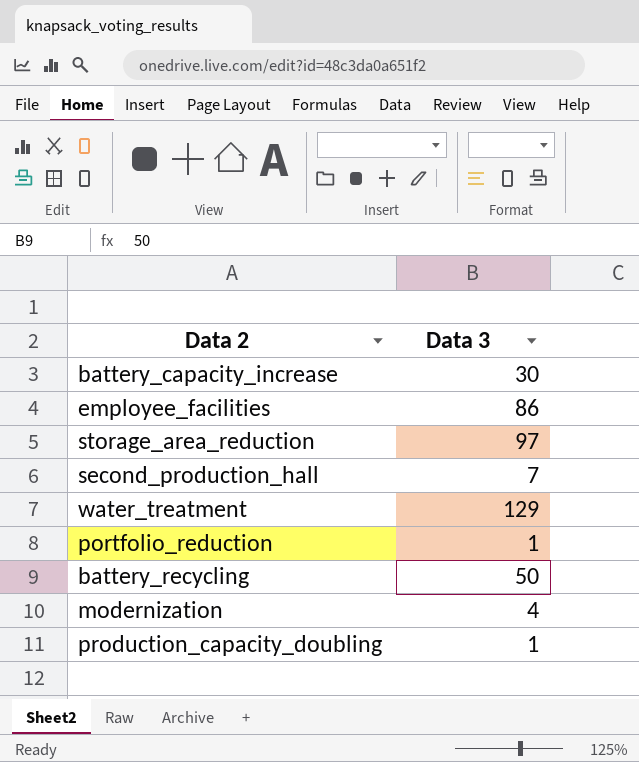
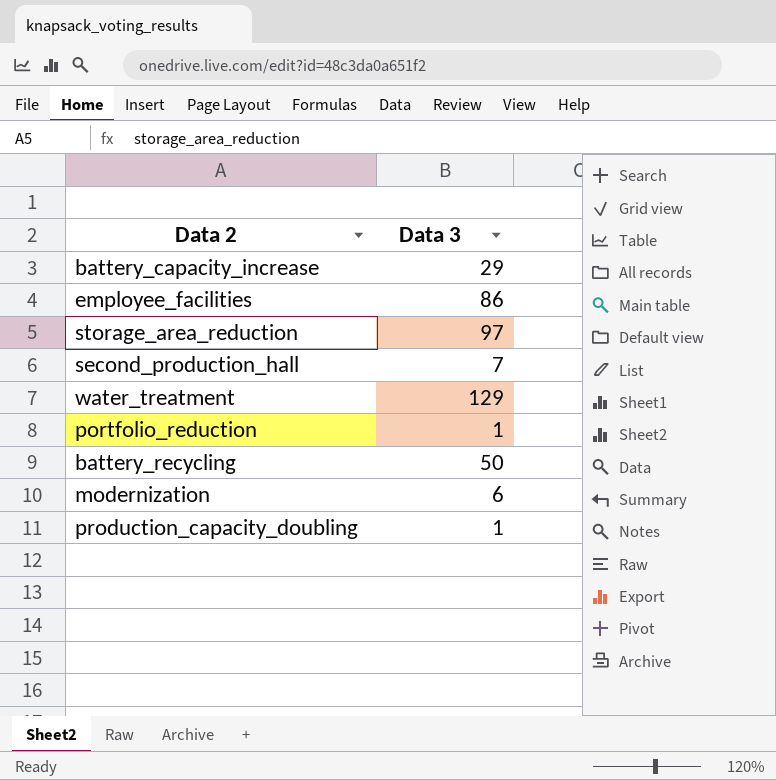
battery_capacity_increase | Data 3: 30 -> 29
modernization | Data 3: 4 -> 6

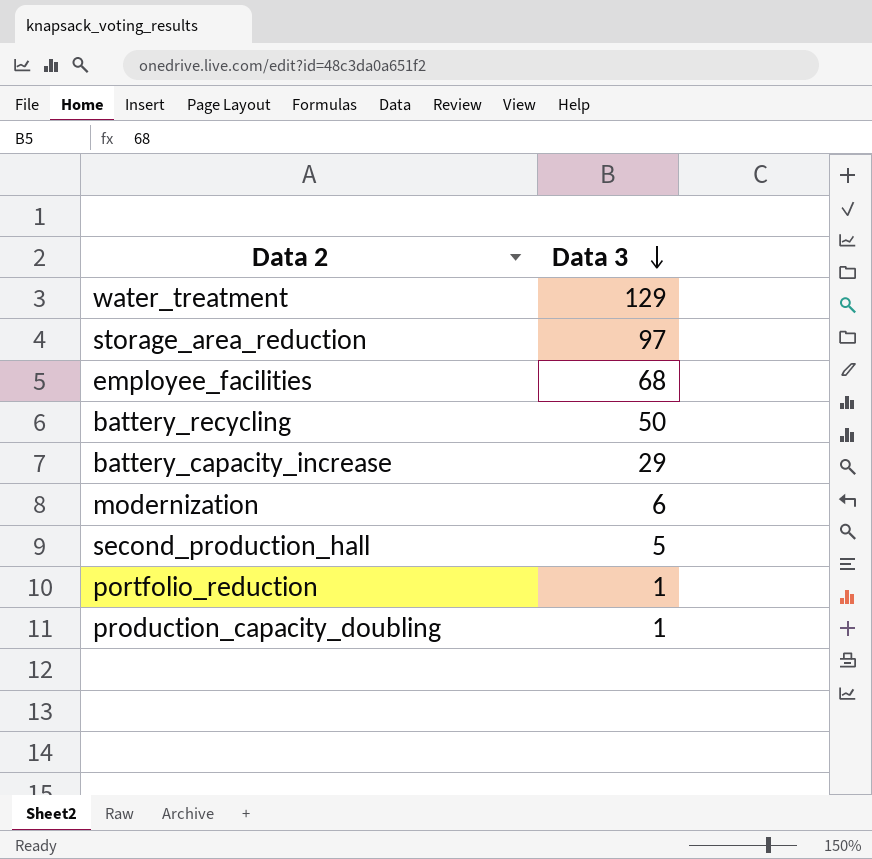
row order: none -> Data 3 descending
employee_facilities | Data 3: 86 -> 68
second_production_hall | Data 3: 7 -> 5

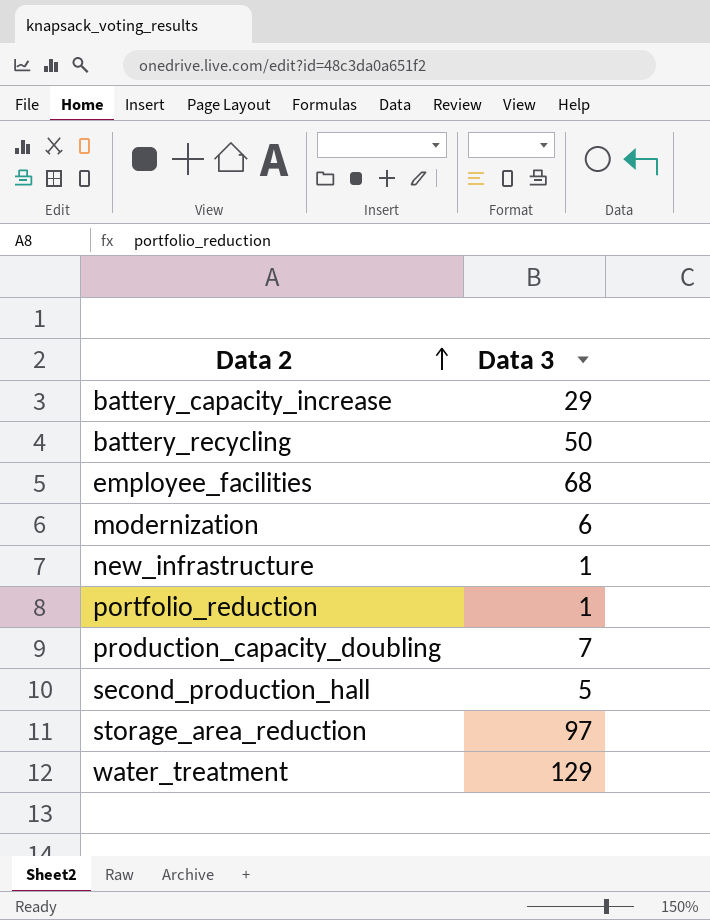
row order: Data 3 descending -> Data 2 ascending
row new_infrastructure: none -> 1
production_capacity_doubling | Data 3: 1 -> 7

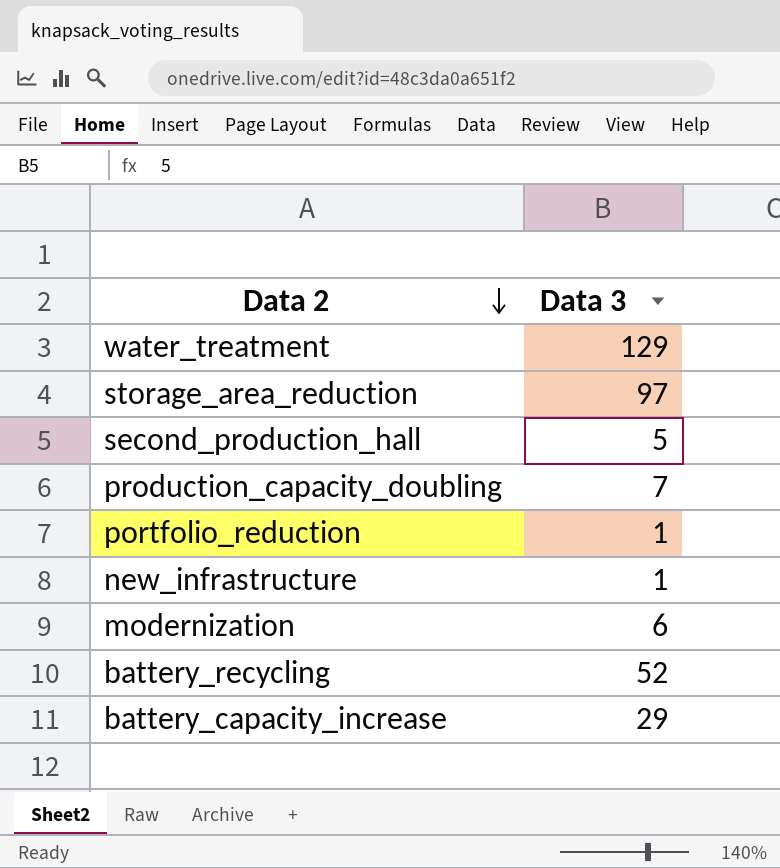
row order: Data 2 ascending -> Data 2 descending
row employee_facilities: 68 -> none
battery_recycling | Data 3: 50 -> 52

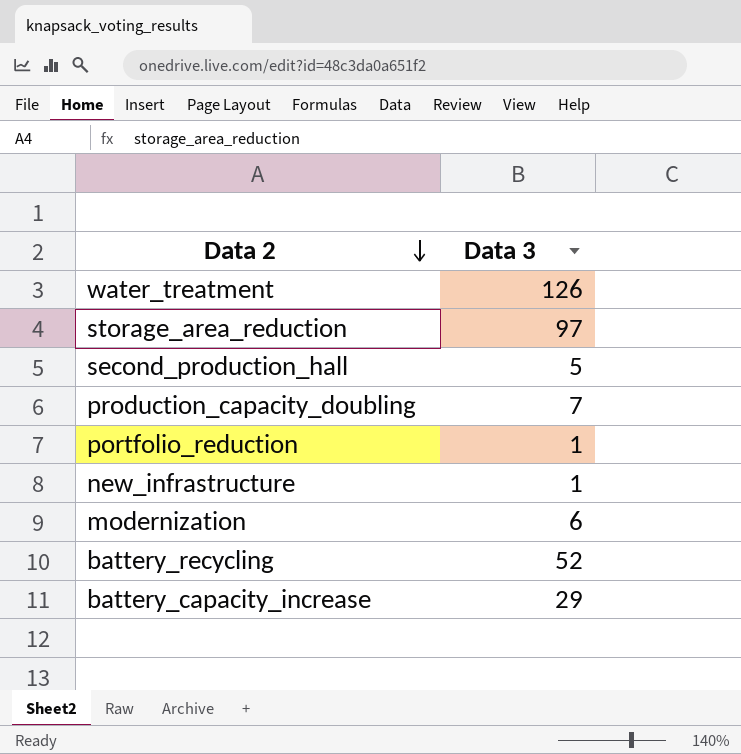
water_treatment | Data 3: 129 -> 126

